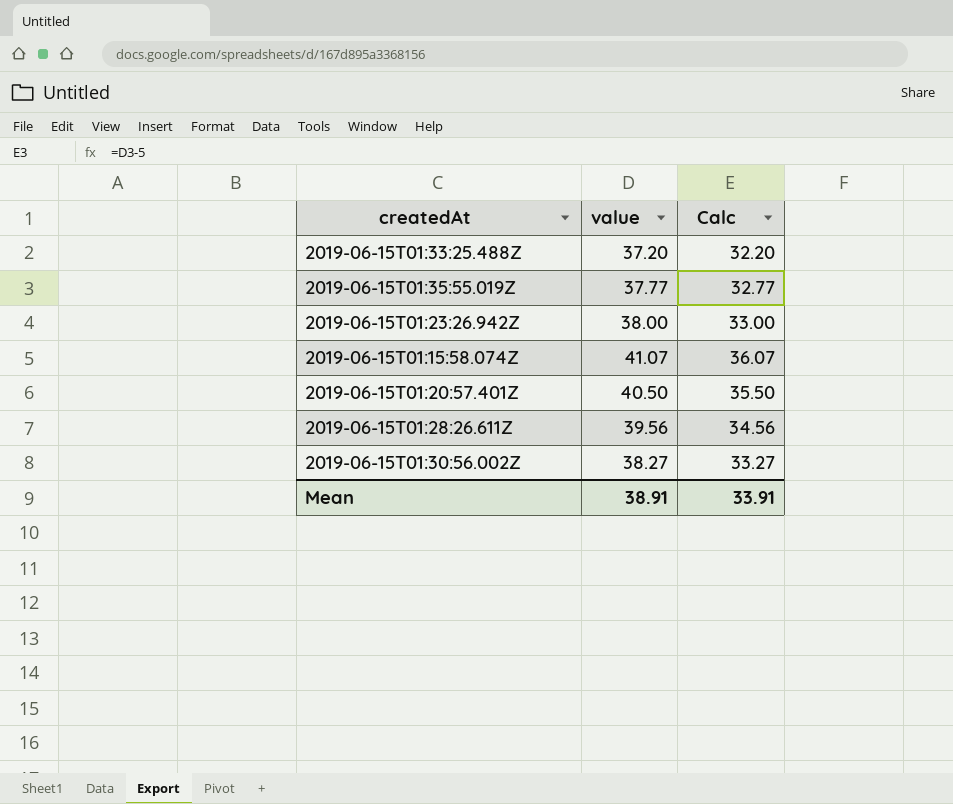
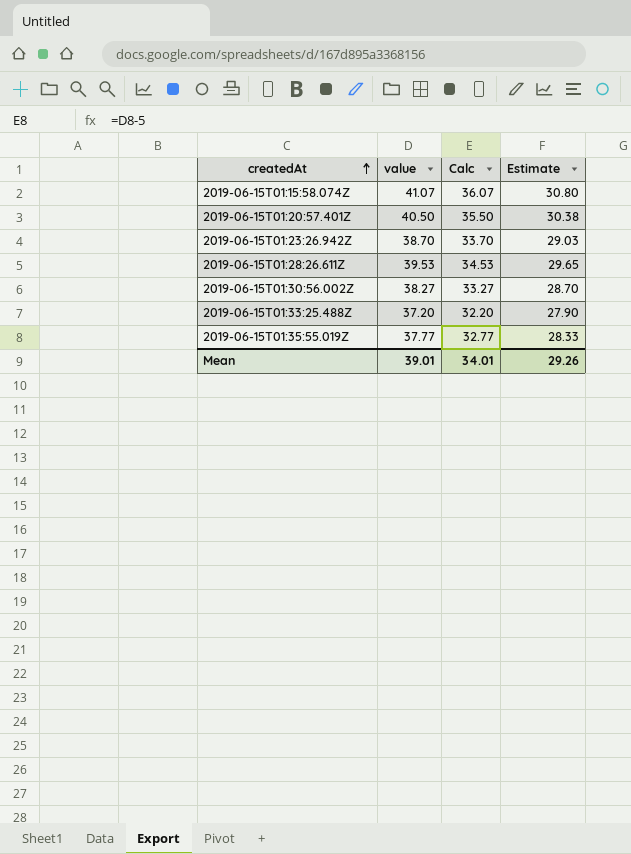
row order: none -> createdAt ascending
column Estimate | formula: none -> [value] * 0.75
2019-06-15T01:23:26.942Z | value: 38.00 -> 38.70
2019-06-15T01:23:26.942Z | Calc: 33.00 -> 33.70
2019-06-15T01:28:26.611Z | value: 39.56 -> 39.53
2019-06-15T01:28:26.611Z | Calc: 34.56 -> 34.53
Mean | value: 38.91 -> 39.01
Mean | Calc: 33.91 -> 34.01

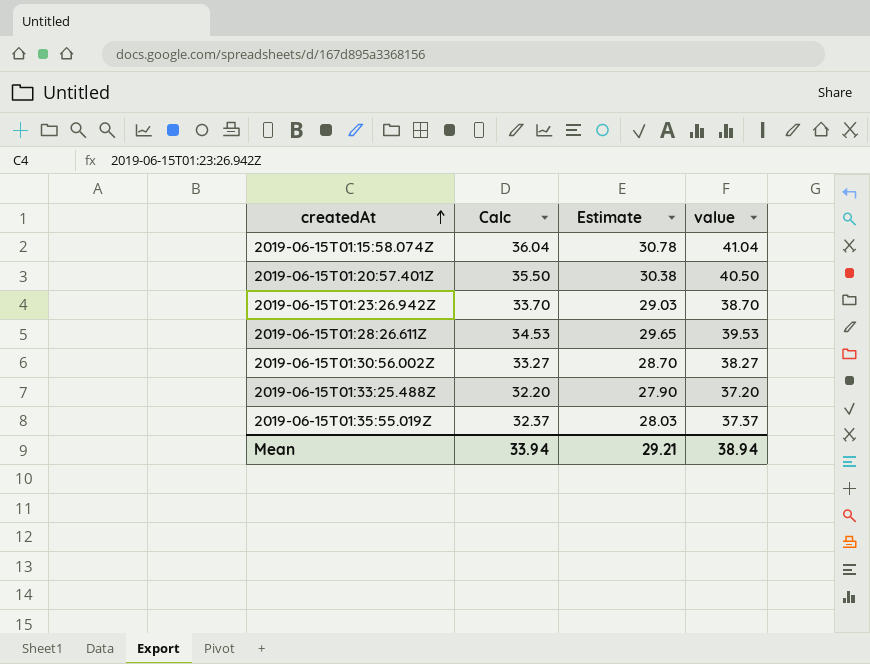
column value | position: 2 -> 4
2019-06-15T01:15:58.074Z | Calc: 36.07 -> 36.04
2019-06-15T01:15:58.074Z | Estimate: 30.80 -> 30.78
2019-06-15T01:15:58.074Z | value: 41.07 -> 41.04
2019-06-15T01:35:55.019Z | Calc: 32.77 -> 32.37
2019-06-15T01:35:55.019Z | Estimate: 28.33 -> 28.03
2019-06-15T01:35:55.019Z | value: 37.77 -> 37.37
Mean | Calc: 34.01 -> 33.94
Mean | Estimate: 29.26 -> 29.21
Mean | value: 39.01 -> 38.94

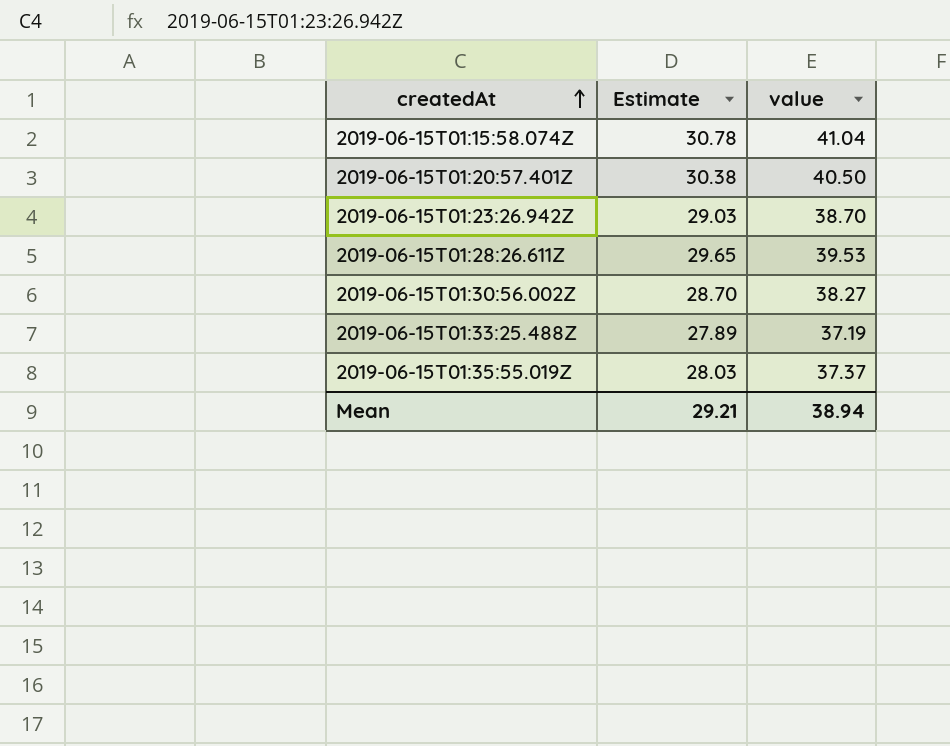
column Calc | formula: [value] - 5 -> none
2019-06-15T01:33:25.488Z | Estimate: 27.90 -> 27.89
2019-06-15T01:33:25.488Z | value: 37.20 -> 37.19

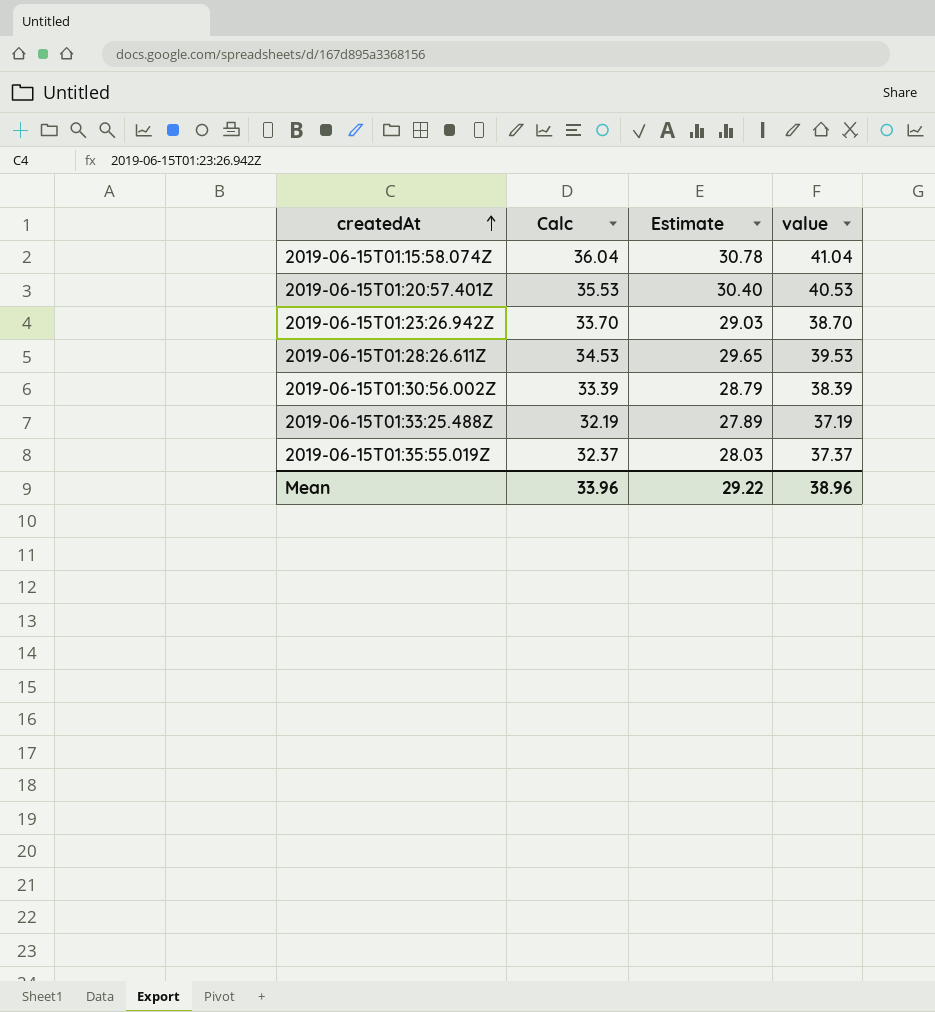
column Calc | formula: none -> [value] - 5
2019-06-15T01:20:57.401Z | Estimate: 30.38 -> 30.40
2019-06-15T01:20:57.401Z | value: 40.50 -> 40.53
2019-06-15T01:30:56.002Z | Estimate: 28.70 -> 28.79
2019-06-15T01:30:56.002Z | value: 38.27 -> 38.39
Mean | Estimate: 29.21 -> 29.22
Mean | value: 38.94 -> 38.96

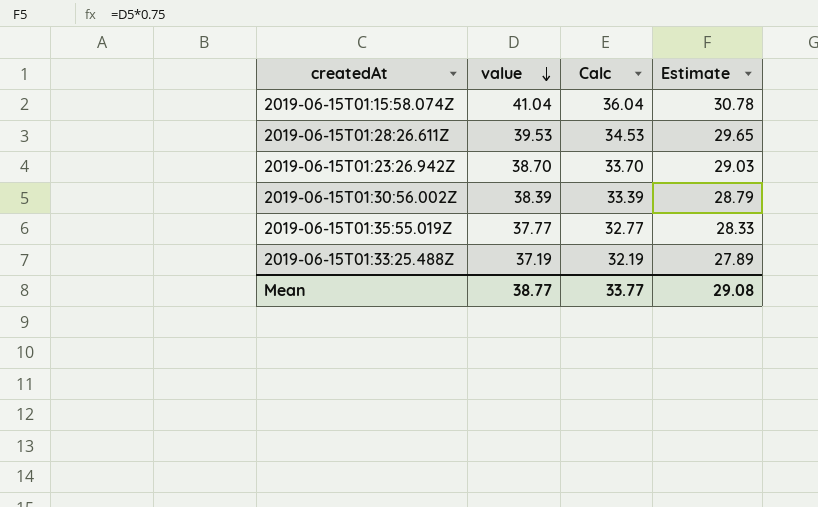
row order: createdAt ascending -> value descending
column value | position: 4 -> 2
row 2019-06-15T01:20:57.401Z: 35.53 | 30.40 | 40.53 -> none
2019-06-15T01:35:55.019Z | value: 37.37 -> 37.77
2019-06-15T01:35:55.019Z | Calc: 32.37 -> 32.77
2019-06-15T01:35:55.019Z | Estimate: 28.03 -> 28.33
Mean | value: 38.96 -> 38.77
Mean | Calc: 33.96 -> 33.77
Mean | Estimate: 29.22 -> 29.08

